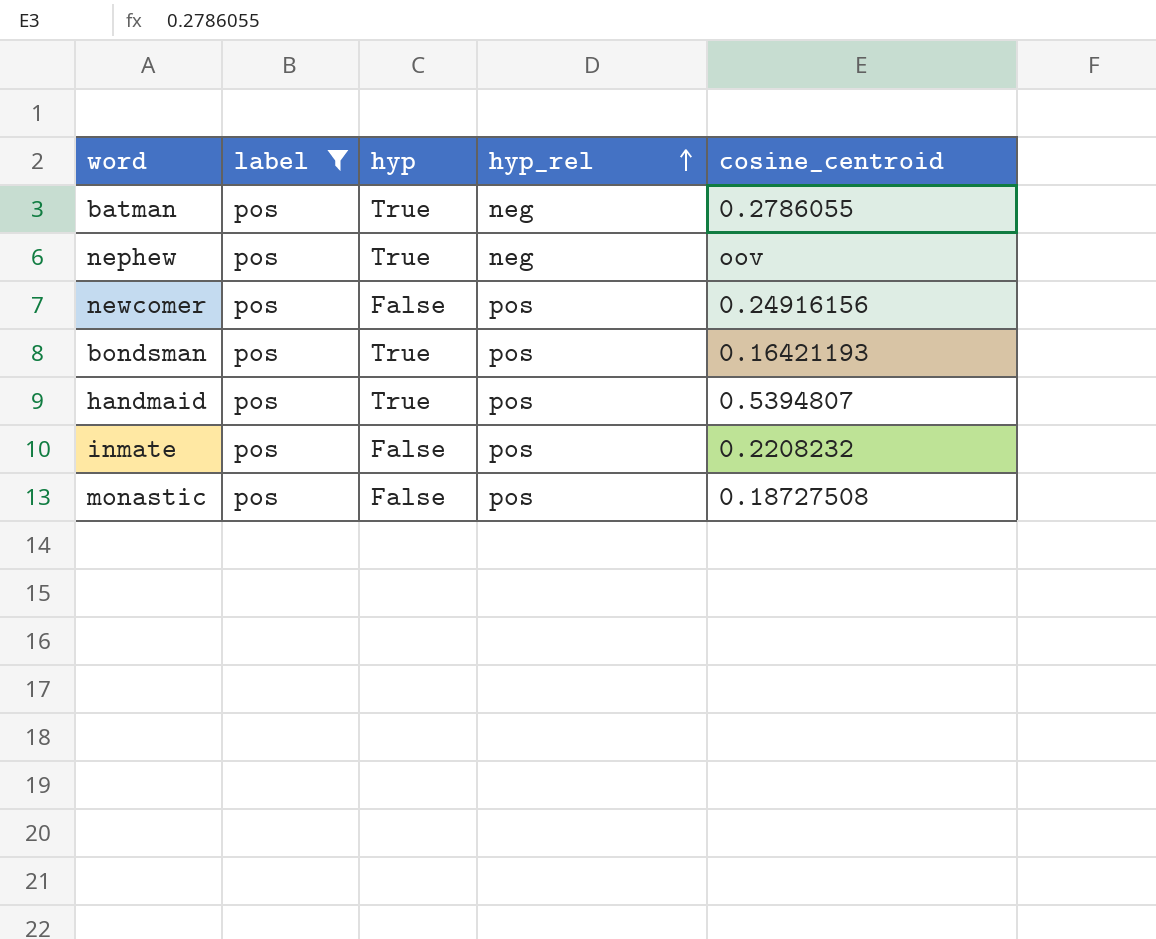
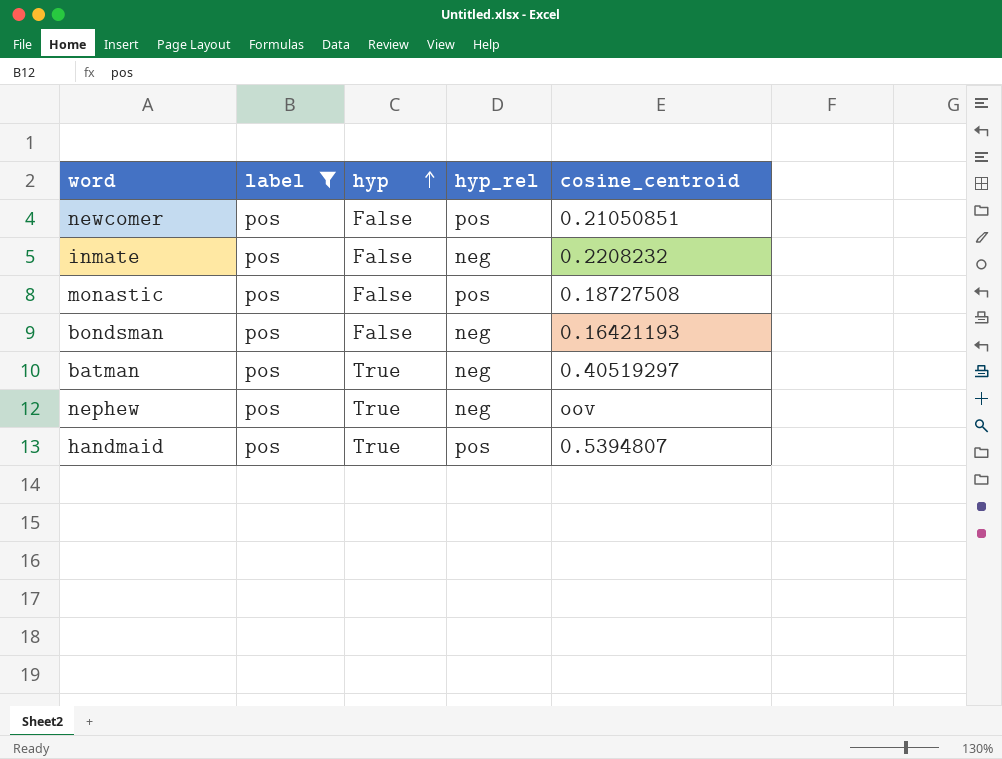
row order: hyp_rel ascending -> hyp ascending
newcomer | cosine_centroid: 0.24916156 -> 0.21050851
inmate | hyp_rel: pos -> neg
bondsman | hyp: True -> False
bondsman | hyp_rel: pos -> neg
batman | cosine_centroid: 0.2786055 -> 0.40519297

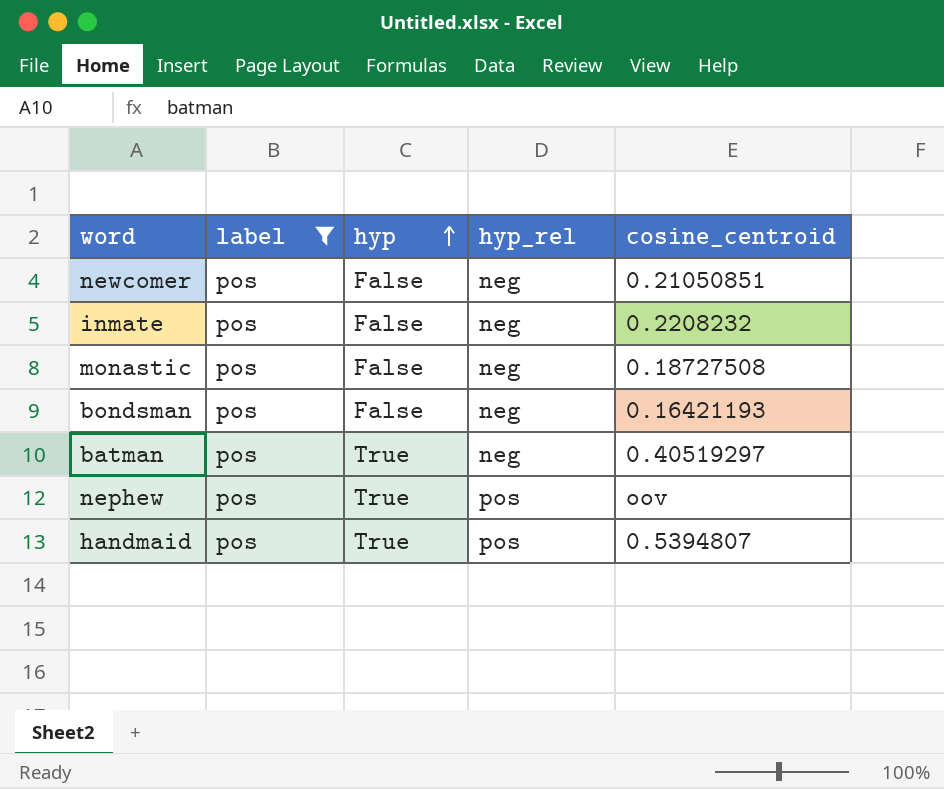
newcomer | hyp_rel: pos -> neg
monastic | hyp_rel: pos -> neg
nephew | hyp_rel: neg -> pos

